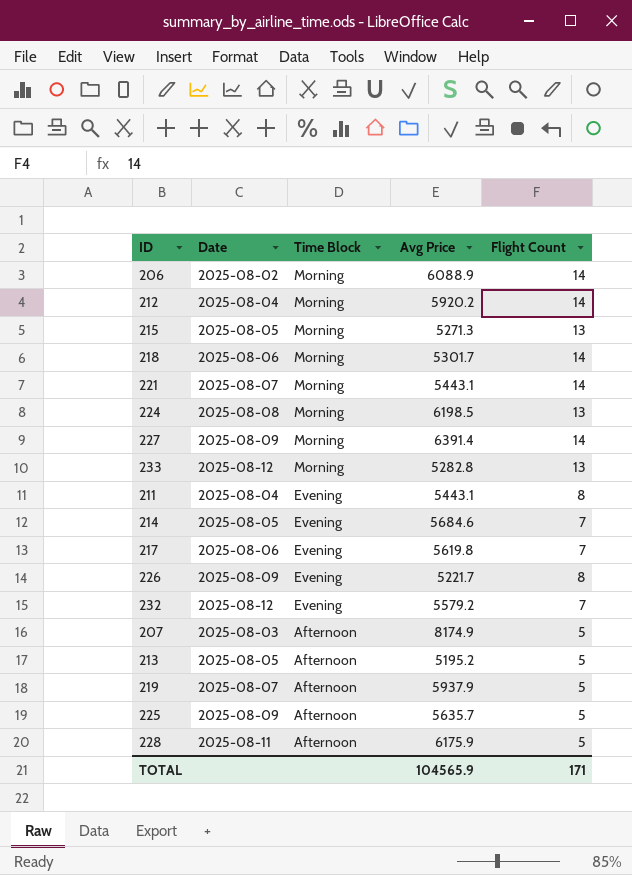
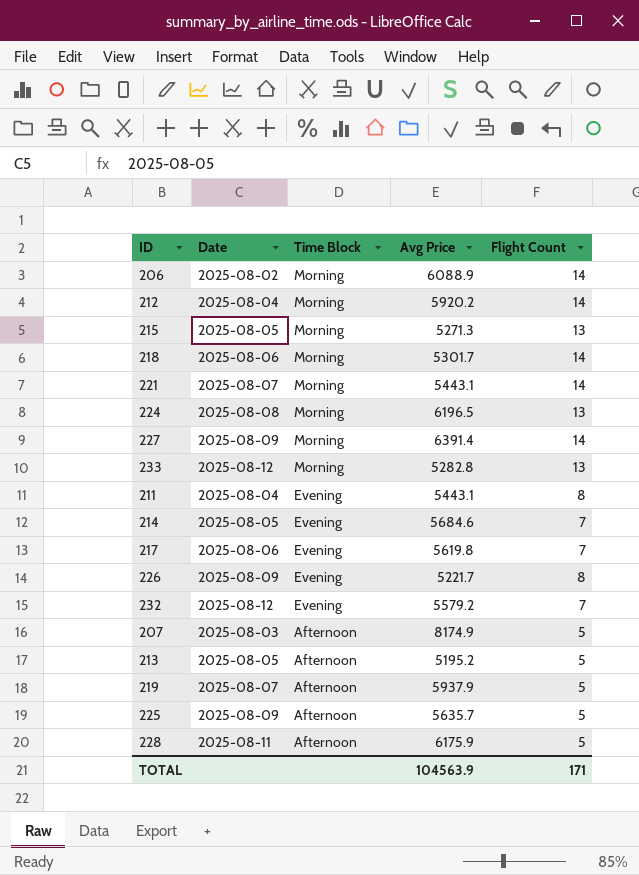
224 | Avg Price: 6198.5 -> 6196.5
TOTAL | Avg Price: 104565.9 -> 104563.9

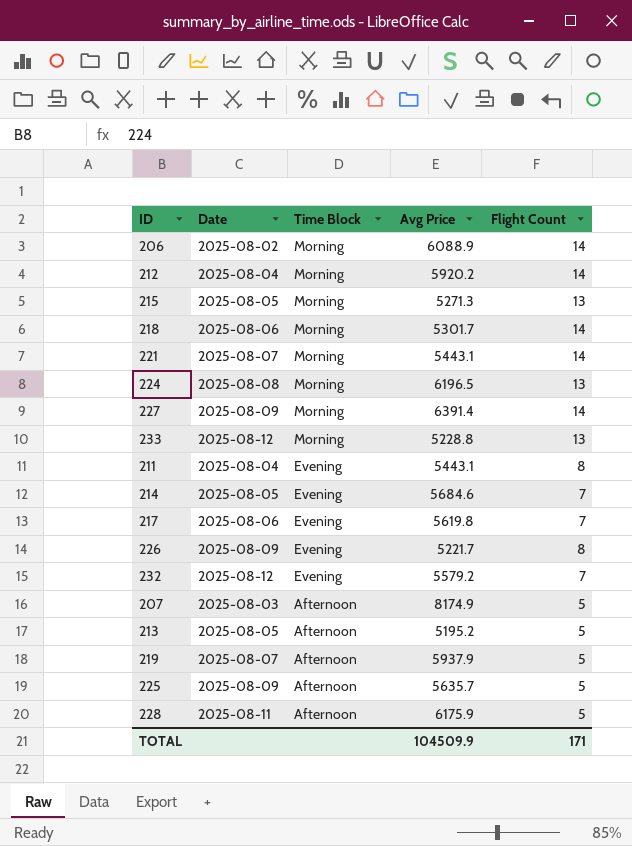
233 | Avg Price: 5282.8 -> 5228.8
TOTAL | Avg Price: 104563.9 -> 104509.9

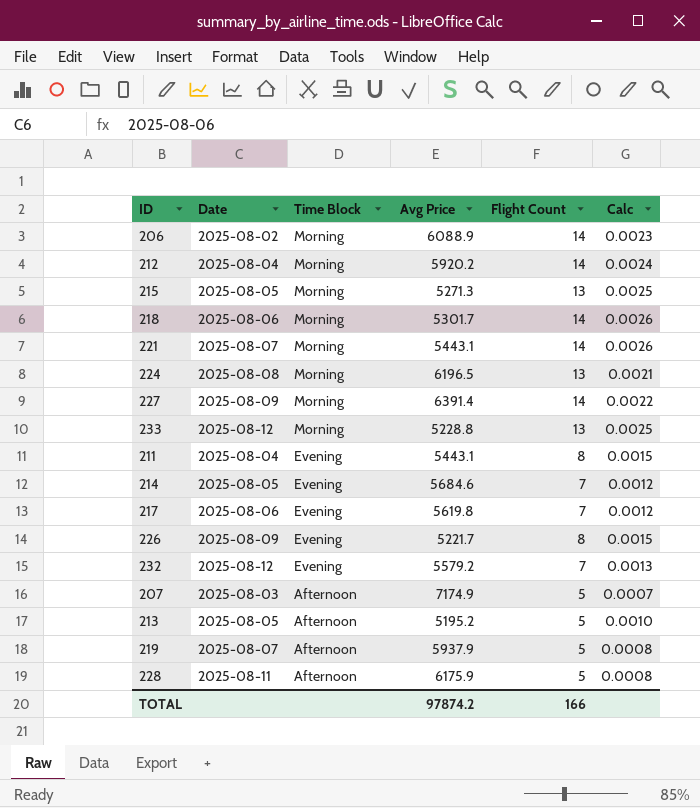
column Calc | formula: none -> [Flight Count] / [Avg Price]
row 225: 2025-08-09 | Afternoon | 5635.7 | 5 -> none
207 | Avg Price: 8174.9 -> 7174.9
TOTAL | Avg Price: 104509.9 -> 97874.2
TOTAL | Flight Count: 171 -> 166

